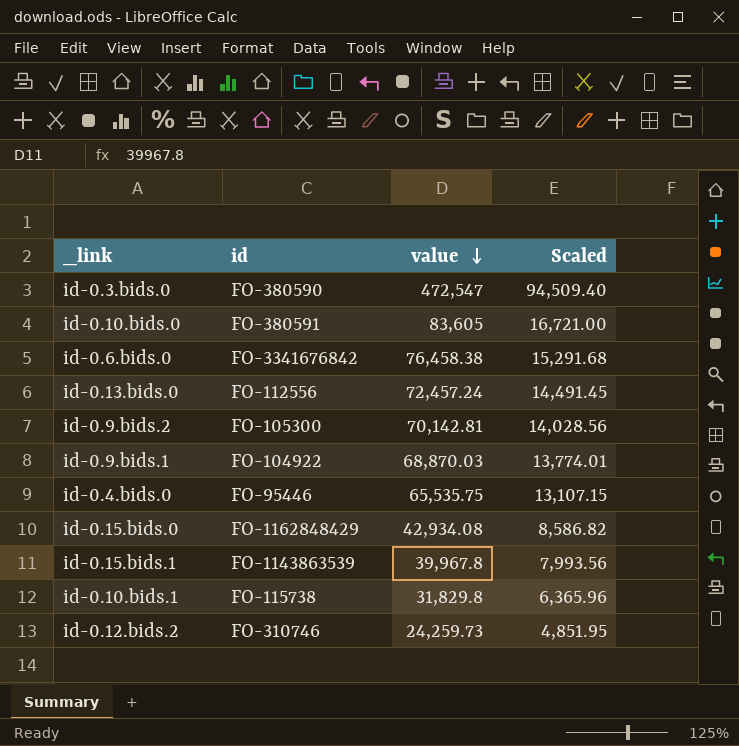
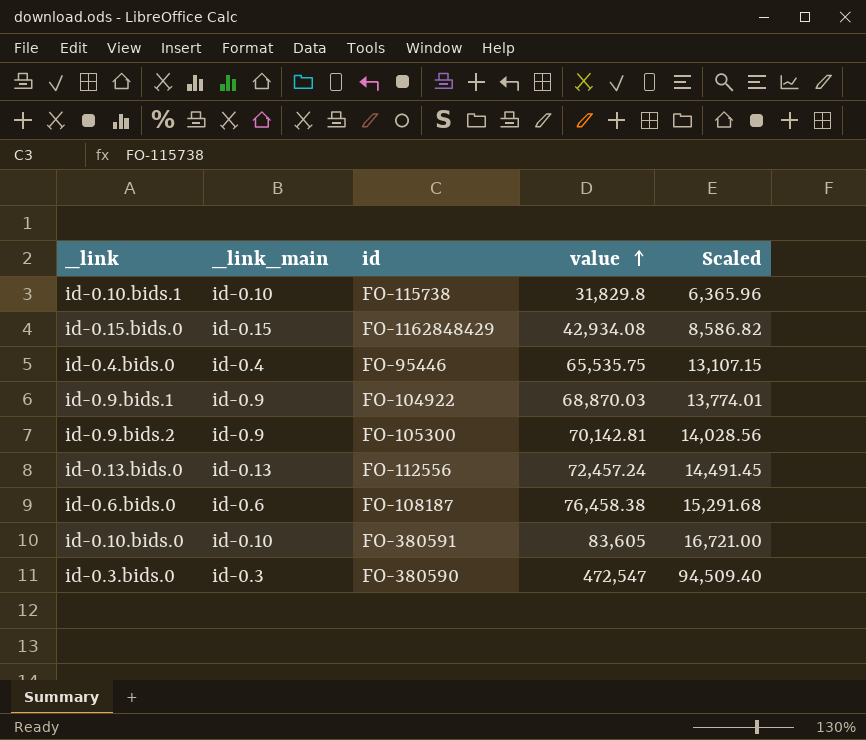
row order: value descending -> value ascending
column _link_main | position: none -> 2
row id-0.15.bids.1: FO-1143863539 | 39,967.8 | 7,993.56 -> none
row id-0.12.bids.2: FO-310746 | 24,259.73 | 4,851.95 -> none
id-0.6.bids.0 | id: FO-3341676842 -> FO-108187

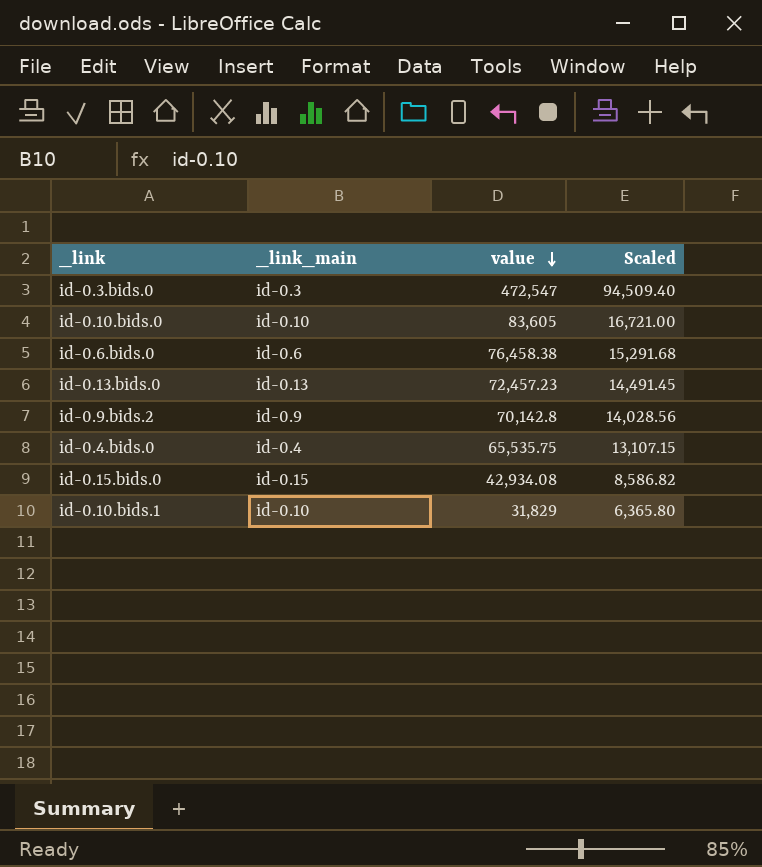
row order: value ascending -> value descending
column id | position: 3 -> none
row id-0.9.bids.1: id-0.9 | FO-104922 | 68,870.03 | 13,774.01 -> none
id-0.13.bids.0 | value: 72,457.24 -> 72,457.23
id-0.9.bids.2 | value: 70,142.81 -> 70,142.8
id-0.10.bids.1 | value: 31,829.8 -> 31,829
id-0.10.bids.1 | Scaled: 6,365.96 -> 6,365.80

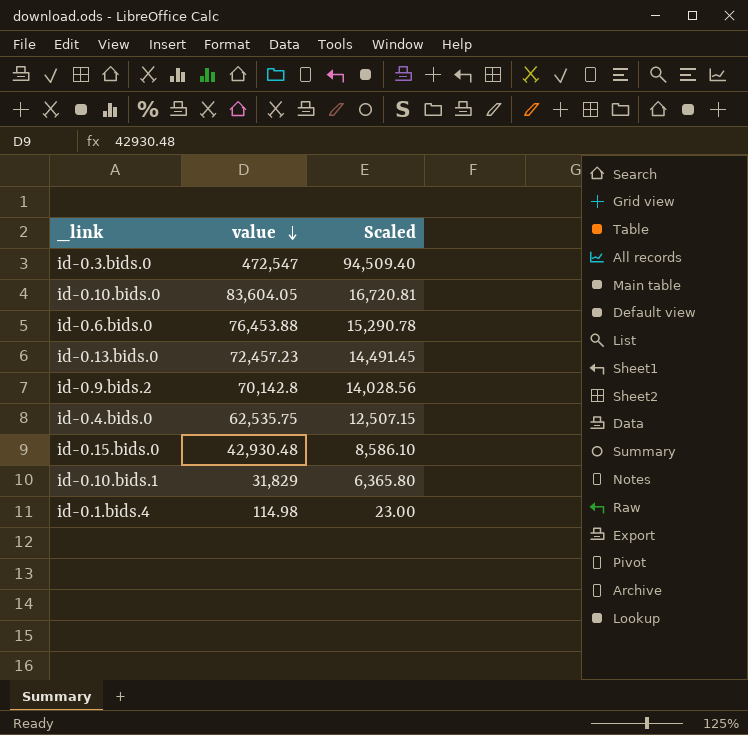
column _link_main | position: 2 -> none
id-0.10.bids.0 | value: 83,605 -> 83,604.05
id-0.10.bids.0 | Scaled: 16,721.00 -> 16,720.81
id-0.6.bids.0 | value: 76,458.38 -> 76,453.88
id-0.6.bids.0 | Scaled: 15,291.68 -> 15,290.78
id-0.4.bids.0 | value: 65,535.75 -> 62,535.75
id-0.4.bids.0 | Scaled: 13,107.15 -> 12,507.15
id-0.15.bids.0 | value: 42,934.08 -> 42,930.48
id-0.15.bids.0 | Scaled: 8,586.82 -> 8,586.10
row id-0.1.bids.4: none -> 114.98 | 23.00

